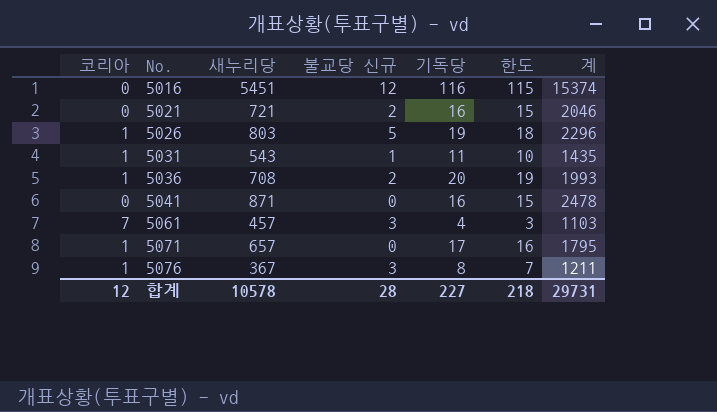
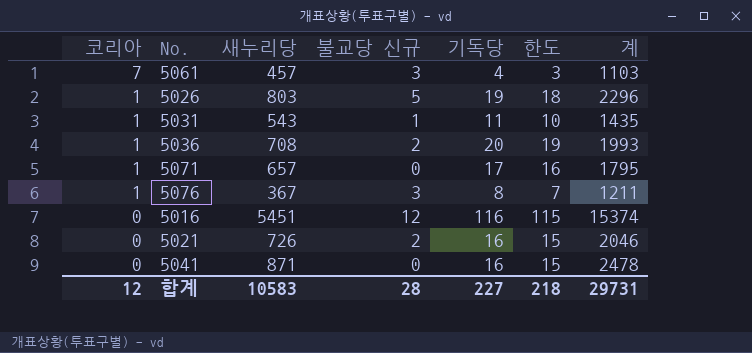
row order: No. ascending -> 코리아 descending
5021 | 새누리당: 721 -> 726
합계 | 새누리당: 10578 -> 10583

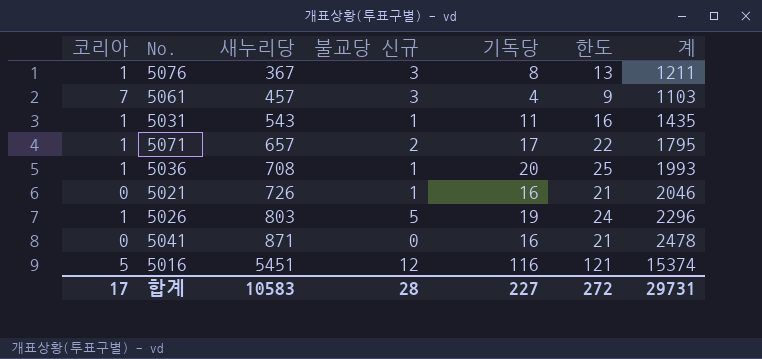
row order: 코리아 descending -> 새누리당 ascending
column 한도 | formula: [기독당] - 1 -> [기독당] + 5
5071 | 불교당 신규: 0 -> 2
5036 | 불교당 신규: 2 -> 1
5021 | 불교당 신규: 2 -> 1
5016 | 코리아: 0 -> 5
합계 | 코리아: 12 -> 17
합계 | 한도: 218 -> 272

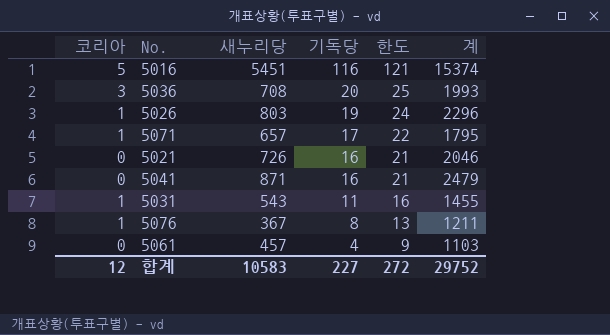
row order: 새누리당 ascending -> 기독당 descending
column 불교당 신규 | position: 4 -> none
5036 | 코리아: 1 -> 3
5041 | 계: 2478 -> 2479
5031 | 계: 1435 -> 1455
5061 | 코리아: 7 -> 0
합계 | 코리아: 17 -> 12
합계 | 계: 29731 -> 29752

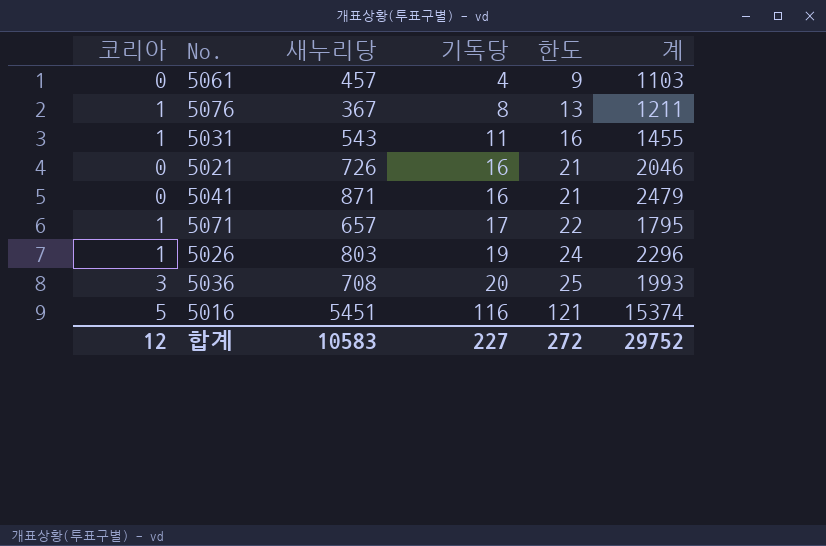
row order: 기독당 descending -> 기독당 ascending

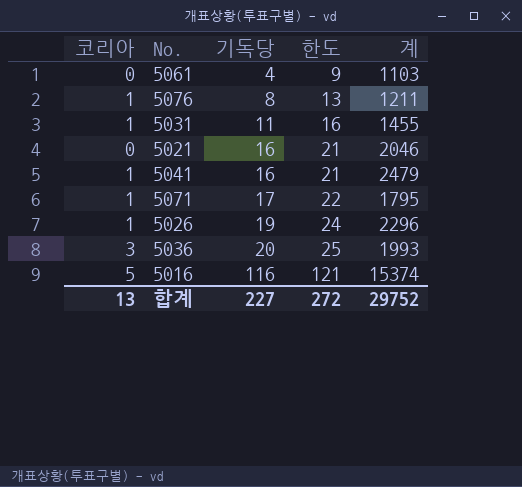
column 새누리당 | position: 3 -> none
5041 | 코리아: 0 -> 1
합계 | 코리아: 12 -> 13

